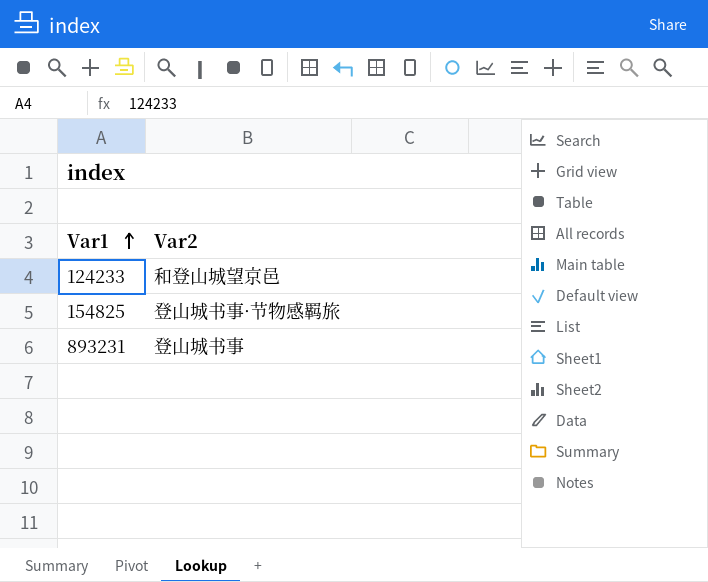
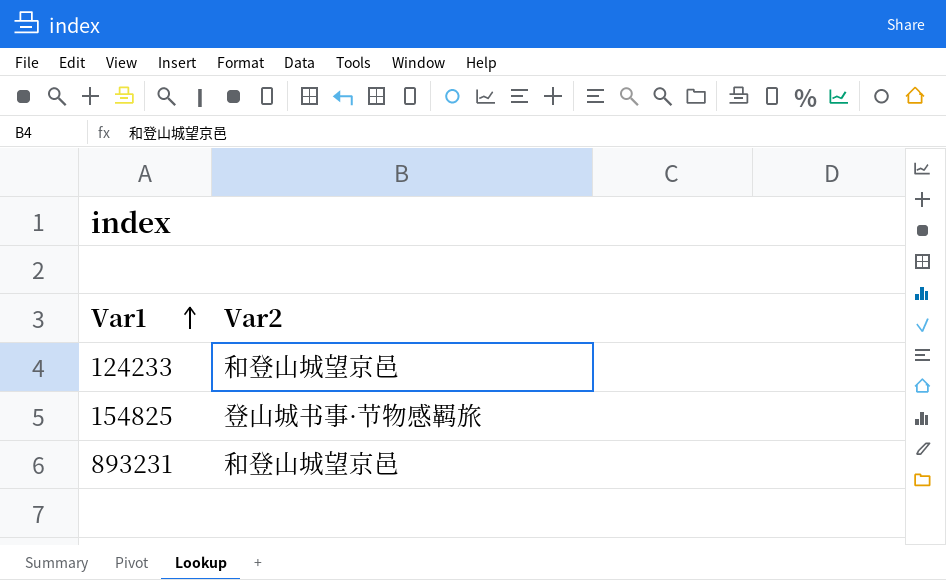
893231 | Var2: 登山城书事 -> 和登山城望京邑

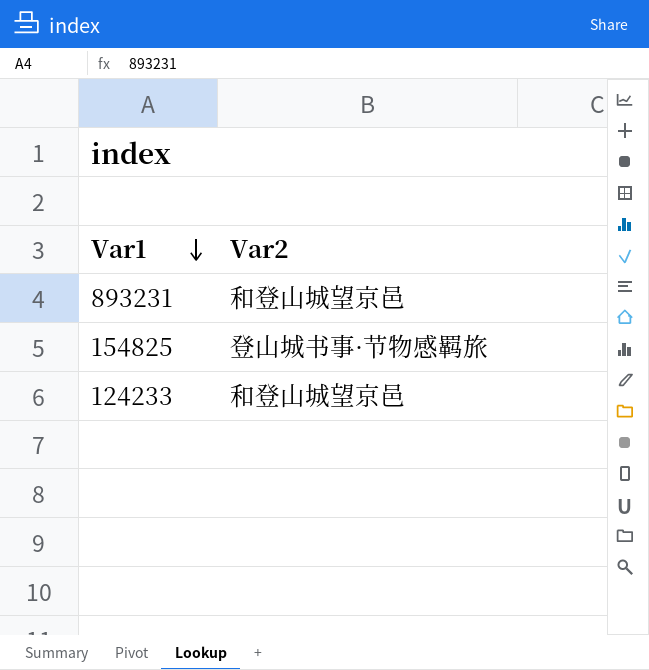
row order: Var1 ascending -> Var1 descending

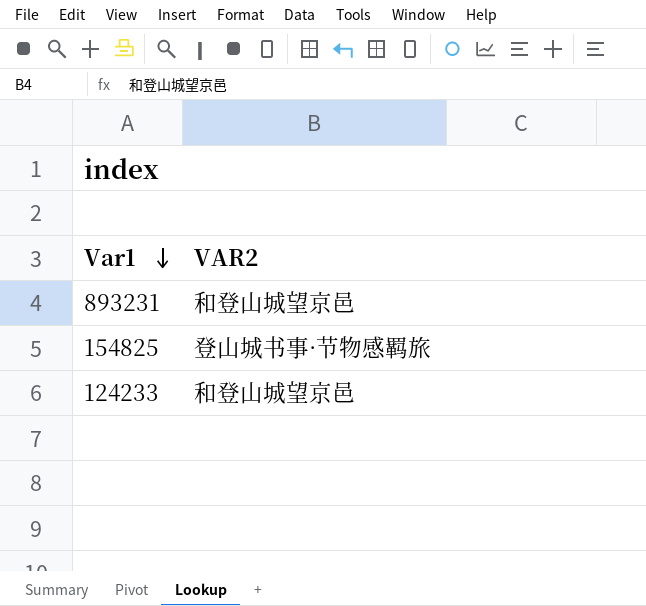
column name: Var2 -> VAR2

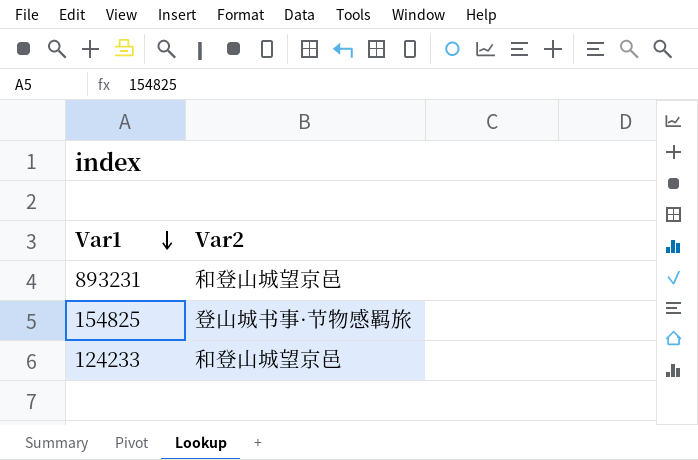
column name: VAR2 -> Var2

